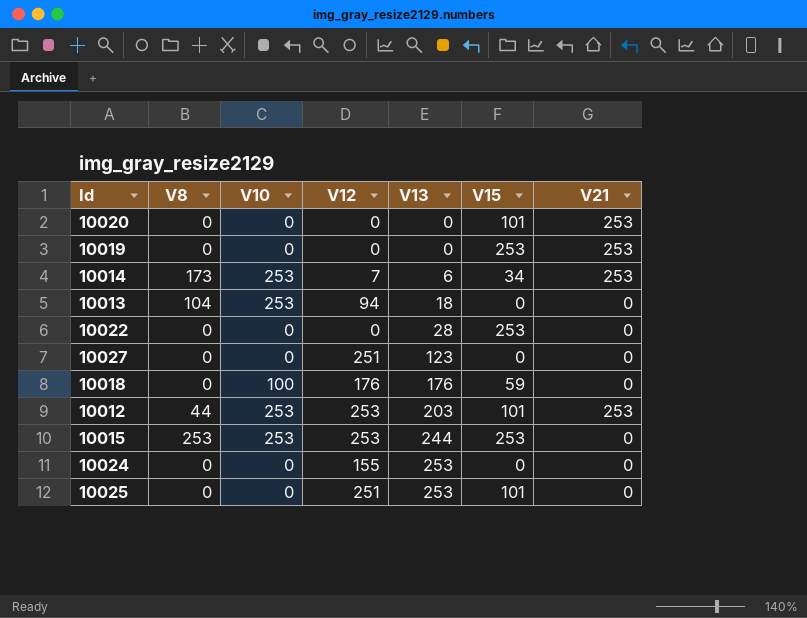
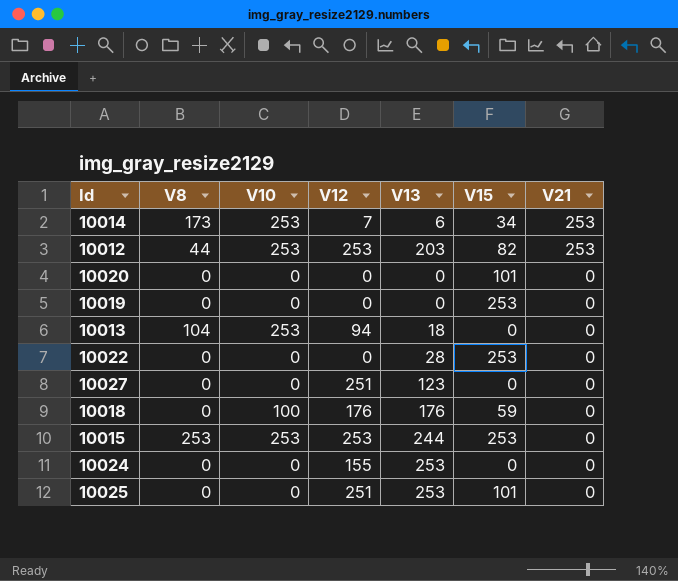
row order: V13 ascending -> V21 descending
10012 | V15: 101 -> 82
10020 | V21: 253 -> 0
10019 | V21: 253 -> 0

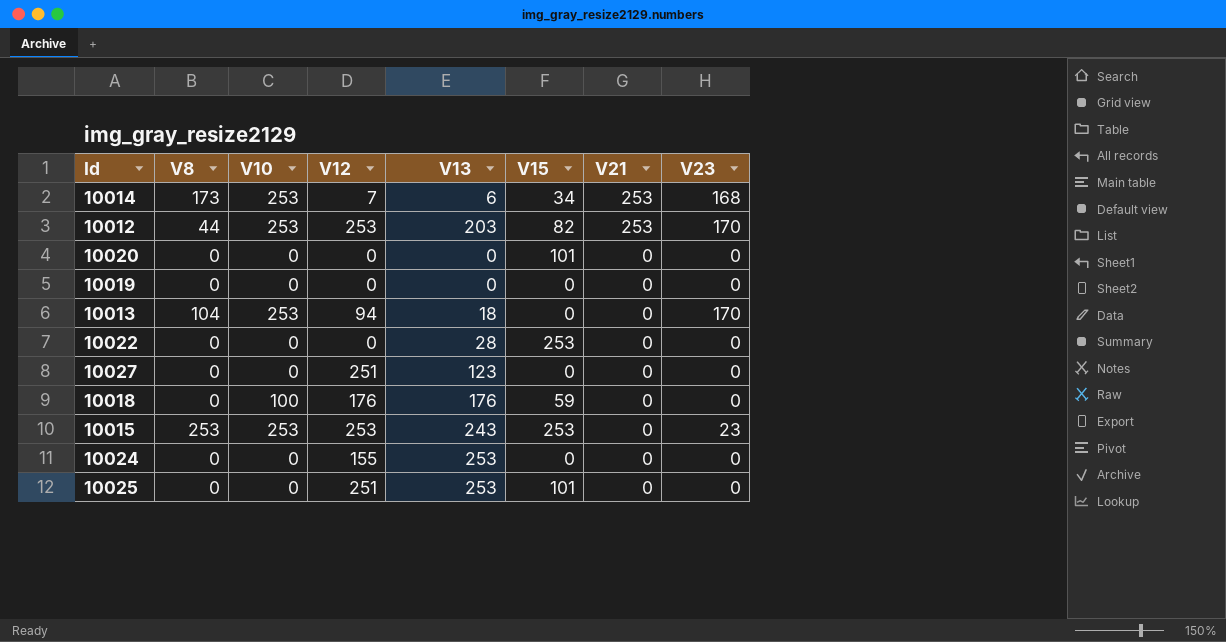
column V23 | position: none -> 8
10019 | V15: 253 -> 0
10015 | V13: 244 -> 243

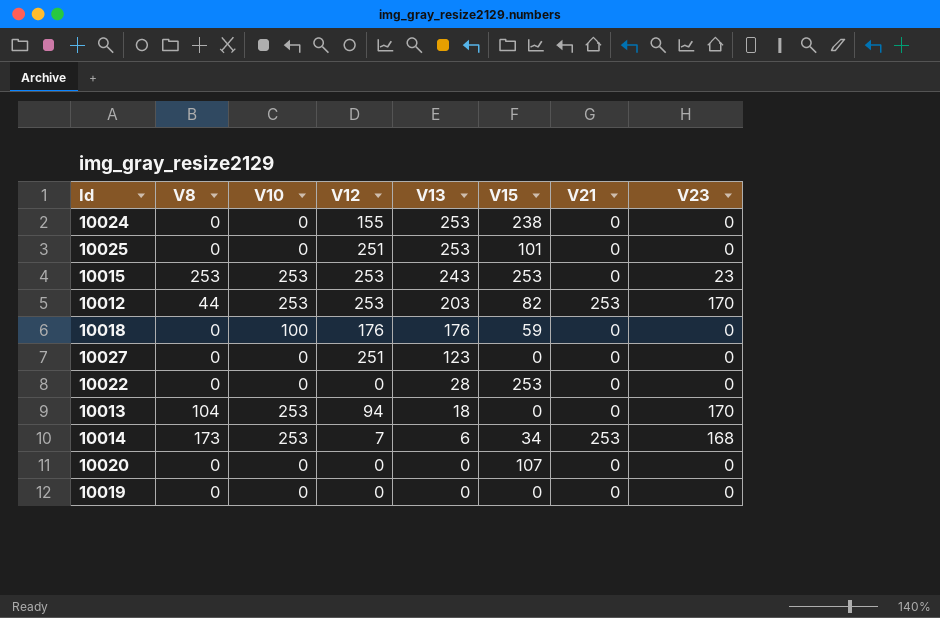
row order: V21 descending -> V13 descending
10024 | V15: 0 -> 238
10020 | V15: 101 -> 107

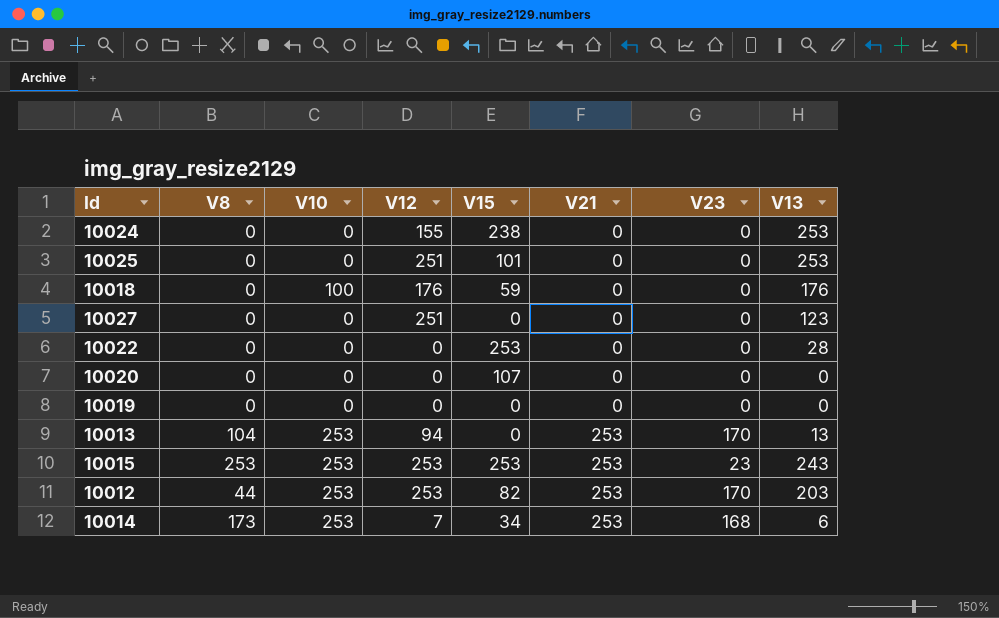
row order: V13 descending -> V21 ascending
column V13 | position: 5 -> 8
10013 | V21: 0 -> 253
10013 | V13: 18 -> 13
10015 | V21: 0 -> 253

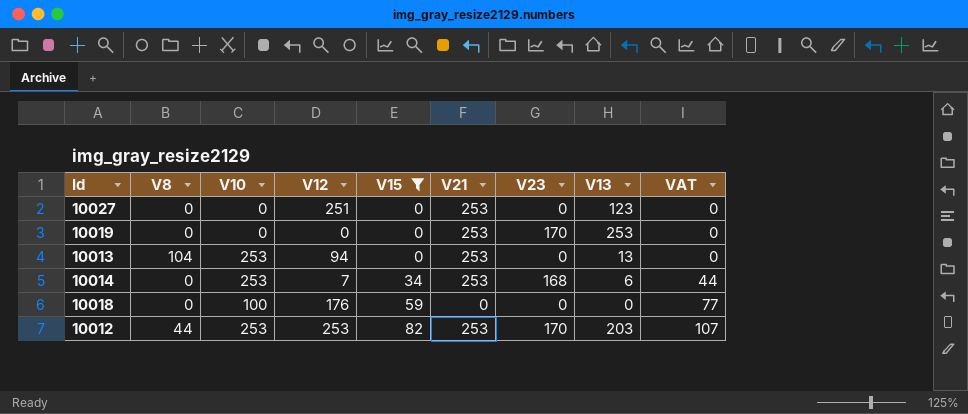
filter: none -> V15 <= 82
row order: V21 ascending -> V15 ascending
column VAT | formula: none -> [V15] * 1.3
10027 | V21: 0 -> 253
10019 | V21: 0 -> 253
10019 | V23: 0 -> 170
10019 | V13: 0 -> 253
10013 | V23: 170 -> 0
10014 | V8: 173 -> 0
10018 | V13: 176 -> 0

